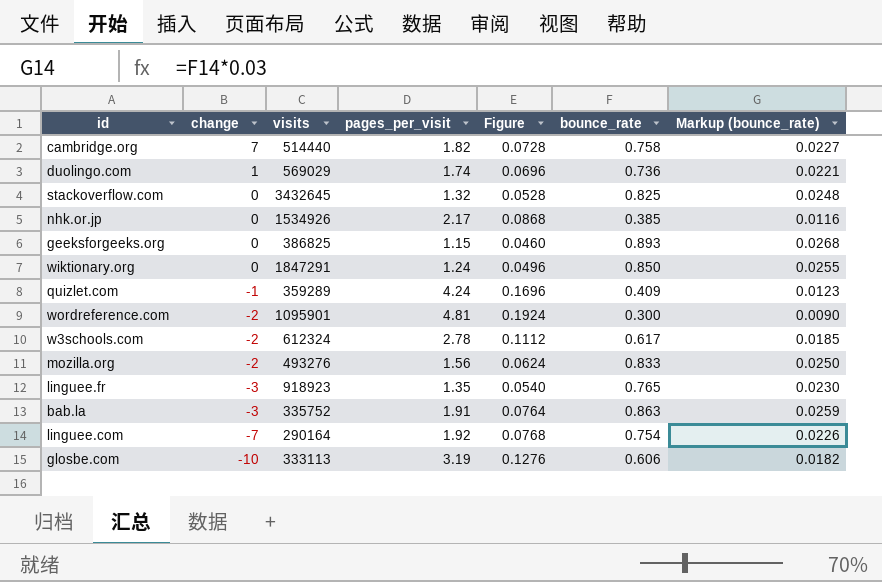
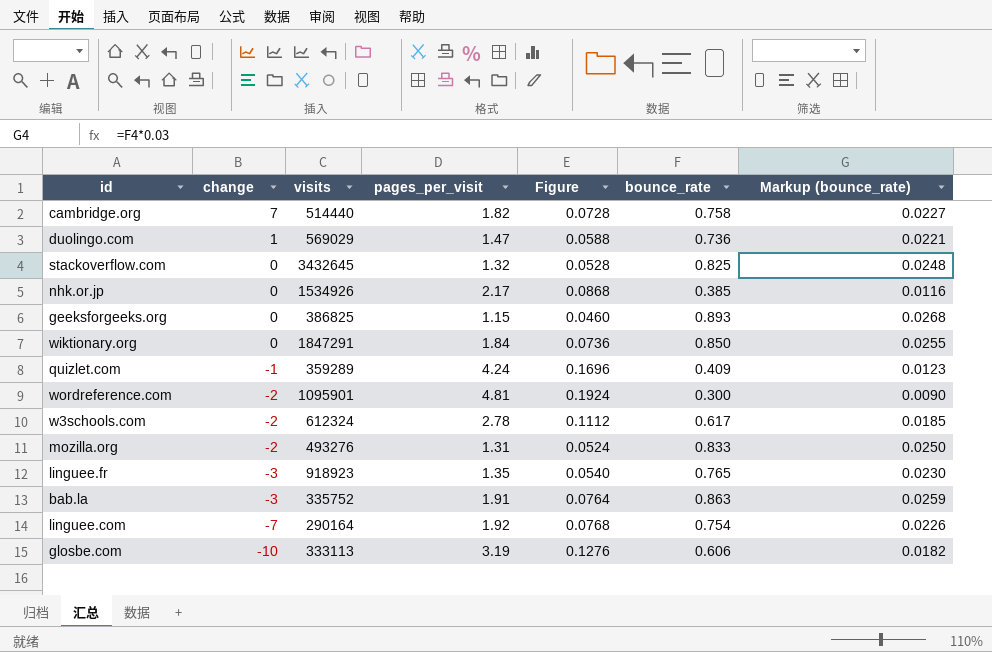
duolingo.com | pages_per_visit: 1.74 -> 1.47
duolingo.com | Figure: 0.0696 -> 0.0588
wiktionary.org | pages_per_visit: 1.24 -> 1.84
wiktionary.org | Figure: 0.0496 -> 0.0736
mozilla.org | pages_per_visit: 1.56 -> 1.31
mozilla.org | Figure: 0.0624 -> 0.0524

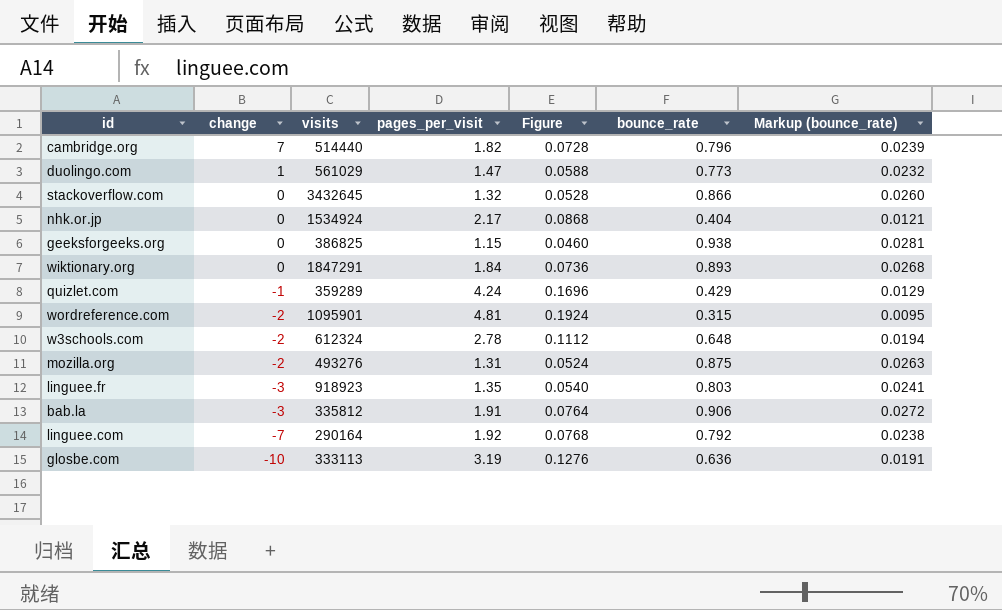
cambridge.org | bounce_rate: 0.758 -> 0.796
cambridge.org | Markup (bounce_rate): 0.0227 -> 0.0239
duolingo.com | visits: 569029 -> 561029
duolingo.com | bounce_rate: 0.736 -> 0.773
duolingo.com | Markup (bounce_rate): 0.0221 -> 0.0232
stackoverflow.com | bounce_rate: 0.825 -> 0.866
stackoverflow.com | Markup (bounce_rate): 0.0248 -> 0.0260
nhk.or.jp | visits: 1534926 -> 1534924
nhk.or.jp | bounce_rate: 0.385 -> 0.404
nhk.or.jp | Markup (bounce_rate): 0.0116 -> 0.0121
geeksforgeeks.org | bounce_rate: 0.893 -> 0.938
geeksforgeeks.org | Markup (bounce_rate): 0.0268 -> 0.0281
wiktionary.org | bounce_rate: 0.850 -> 0.893
wiktionary.org | Markup (bounce_rate): 0.0255 -> 0.0268
quizlet.com | bounce_rate: 0.409 -> 0.429
quizlet.com | Markup (bounce_rate): 0.0123 -> 0.0129
wordreference.com | bounce_rate: 0.300 -> 0.315
wordreference.com | Markup (bounce_rate): 0.0090 -> 0.0095
w3schools.com | bounce_rate: 0.617 -> 0.648
w3schools.com | Markup (bounce_rate): 0.0185 -> 0.0194
mozilla.org | bounce_rate: 0.833 -> 0.875
mozilla.org | Markup (bounce_rate): 0.0250 -> 0.0263
linguee.fr | bounce_rate: 0.765 -> 0.803
linguee.fr | Markup (bounce_rate): 0.0230 -> 0.0241
bab.la | visits: 335752 -> 335812
bab.la | bounce_rate: 0.863 -> 0.906
bab.la | Markup (bounce_rate): 0.0259 -> 0.0272
linguee.com | bounce_rate: 0.754 -> 0.792
linguee.com | Markup (bounce_rate): 0.0226 -> 0.0238
glosbe.com | bounce_rate: 0.606 -> 0.636
glosbe.com | Markup (bounce_rate): 0.0182 -> 0.0191

